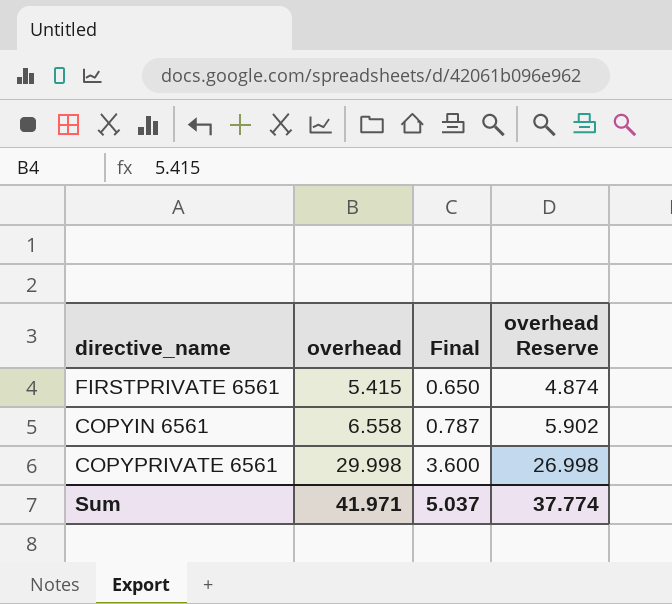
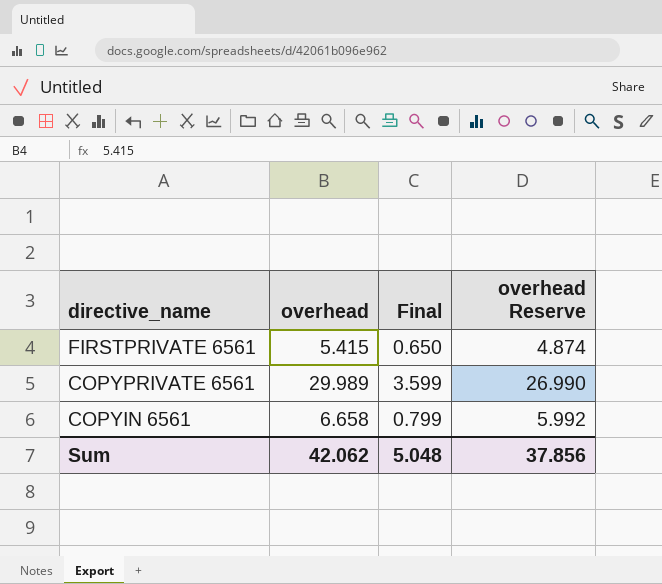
row order: overhead ascending -> directive_name descending
COPYPRIVATE 6561 | overhead: 29.998 -> 29.989
COPYPRIVATE 6561 | Final: 3.600 -> 3.599
COPYPRIVATE 6561 | overhead Reserve: 26.998 -> 26.990
COPYIN 6561 | overhead: 6.558 -> 6.658
COPYIN 6561 | Final: 0.787 -> 0.799
COPYIN 6561 | overhead Reserve: 5.902 -> 5.992
Sum | overhead: 41.971 -> 42.062
Sum | Final: 5.037 -> 5.048
Sum | overhead Reserve: 37.774 -> 37.856

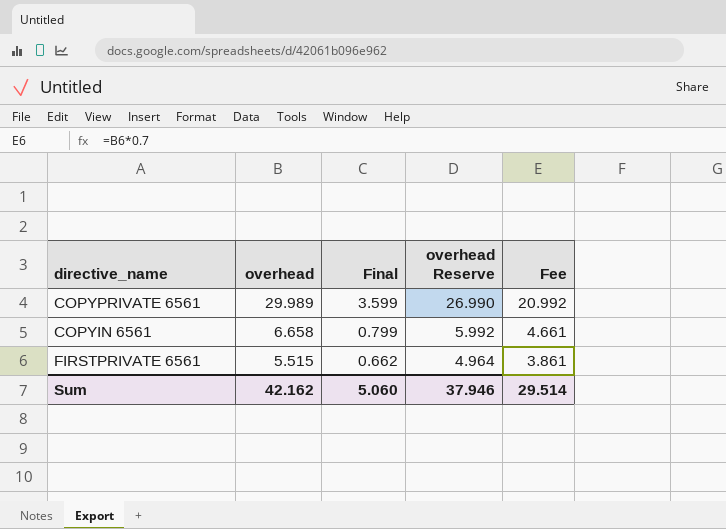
row order: directive_name descending -> overhead descending
column Fee | formula: none -> [overhead] * 0.7
FIRSTPRIVATE 6561 | overhead: 5.415 -> 5.515
FIRSTPRIVATE 6561 | Final: 0.650 -> 0.662
FIRSTPRIVATE 6561 | overhead Reserve: 4.874 -> 4.964
Sum | overhead: 42.062 -> 42.162
Sum | Final: 5.048 -> 5.060
Sum | overhead Reserve: 37.856 -> 37.946

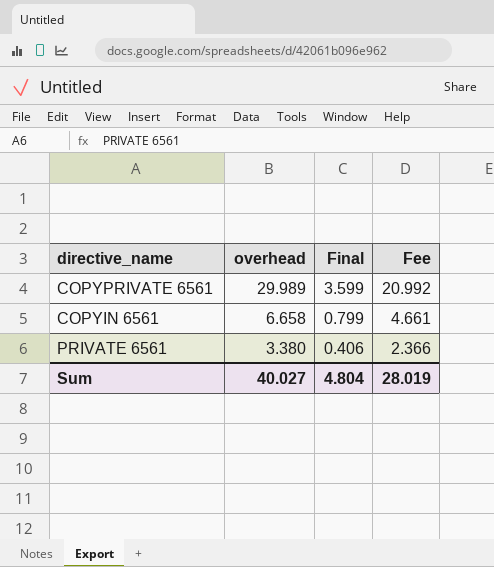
column overhead Reserve | formula: [overhead] * 0.9 -> none
row FIRSTPRIVATE 6561: 5.515 | 0.662 | 4.964 | 3.861 -> none
row PRIVATE 6561: none -> 3.380 | 0.406 | 2.366
Sum | overhead: 42.162 -> 40.027
Sum | Final: 5.060 -> 4.804
Sum | Fee: 29.514 -> 28.019

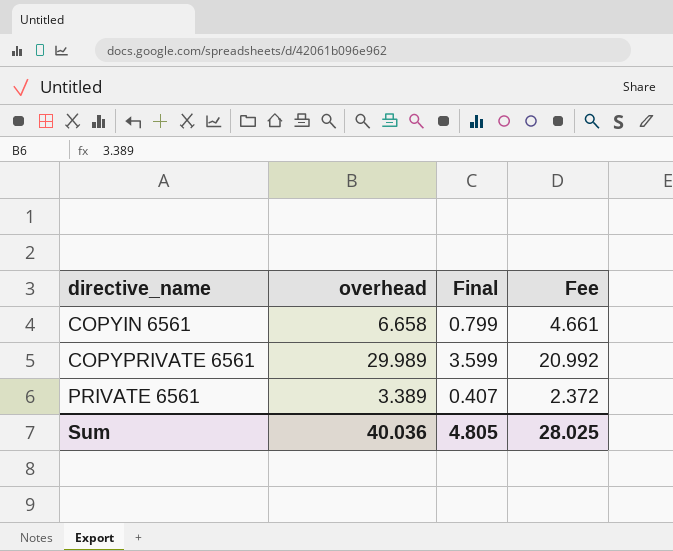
row order: overhead descending -> directive_name ascending
PRIVATE 6561 | overhead: 3.380 -> 3.389
PRIVATE 6561 | Final: 0.406 -> 0.407
PRIVATE 6561 | Fee: 2.366 -> 2.372
Sum | overhead: 40.027 -> 40.036
Sum | Final: 4.804 -> 4.805
Sum | Fee: 28.019 -> 28.025

